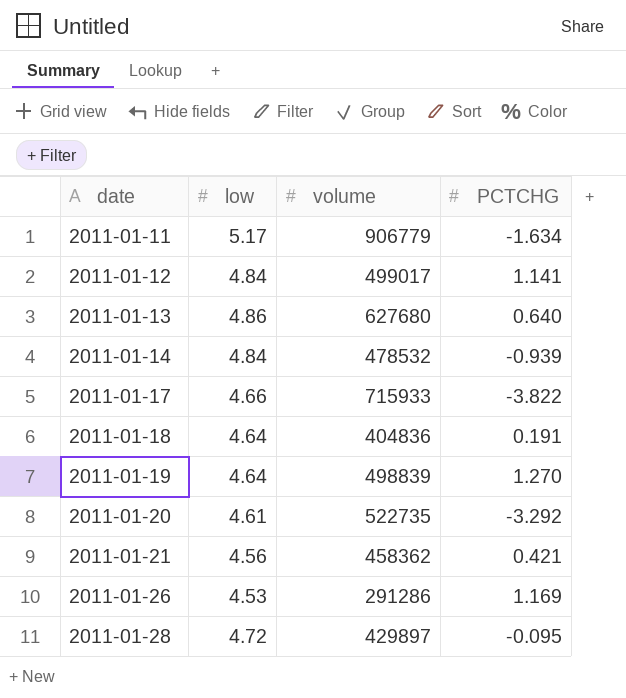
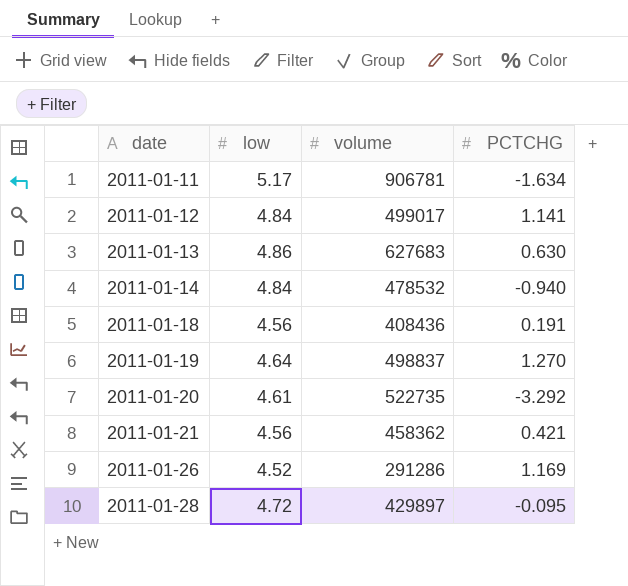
row 2011-01-17: 4.66 | 715933 | -3.822 -> none
2011-01-11 | volume: 906779 -> 906781
2011-01-13 | volume: 627680 -> 627683
2011-01-13 | PCTCHG: 0.640 -> 0.630
2011-01-14 | PCTCHG: -0.939 -> -0.940
2011-01-18 | low: 4.64 -> 4.56
2011-01-18 | volume: 404836 -> 408436
2011-01-19 | volume: 498839 -> 498837
2011-01-26 | low: 4.53 -> 4.52

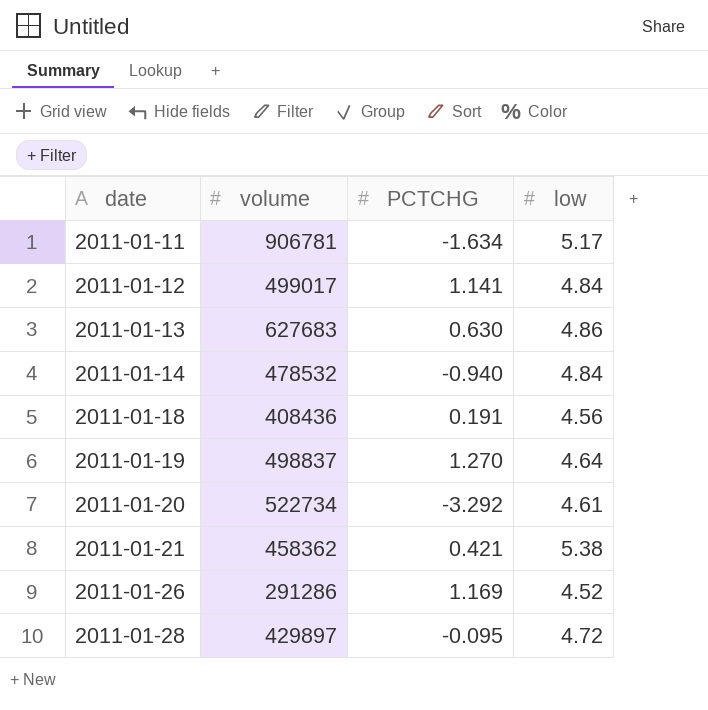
column low | position: 2 -> 4
2011-01-20 | volume: 522735 -> 522734
2011-01-21 | low: 4.56 -> 5.38

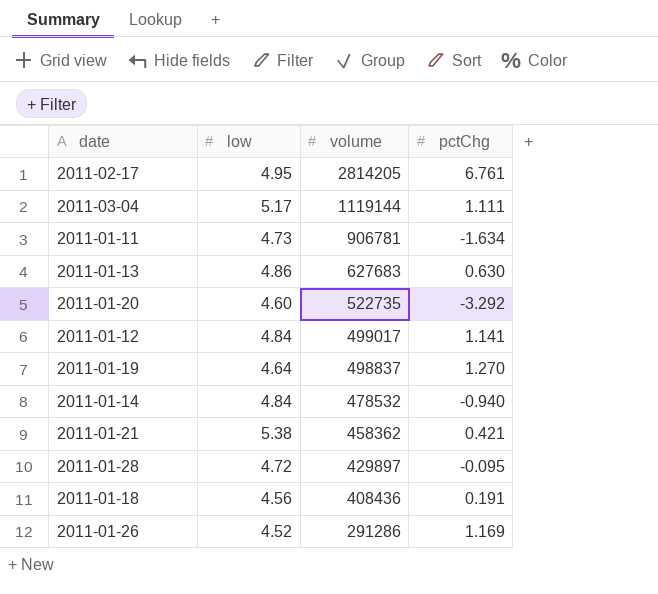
row order: date ascending -> volume descending
column low | position: 4 -> 2
column name: PCTCHG -> pctChg
row 2011-02-17: none -> 4.95 | 2814205 | 6.761
row 2011-03-04: none -> 5.17 | 1119144 | 1.111
2011-01-11 | low: 5.17 -> 4.73
2011-01-20 | low: 4.61 -> 4.60
2011-01-20 | volume: 522734 -> 522735

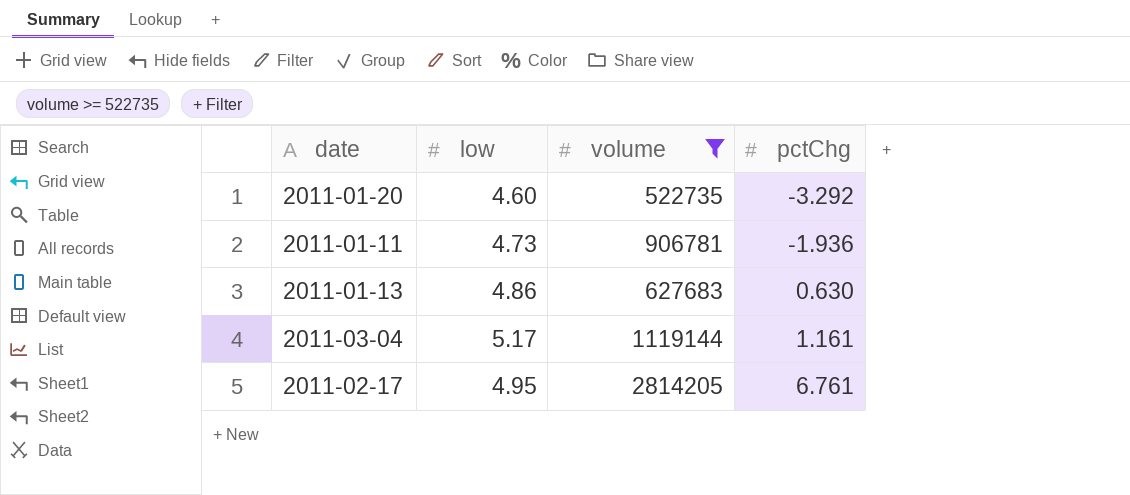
filter: none -> volume >= 522735
row order: volume descending -> pctChg ascending
2011-01-11 | pctChg: -1.634 -> -1.936
2011-03-04 | pctChg: 1.111 -> 1.161

